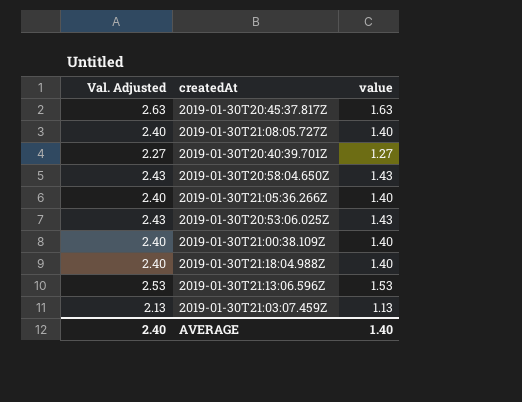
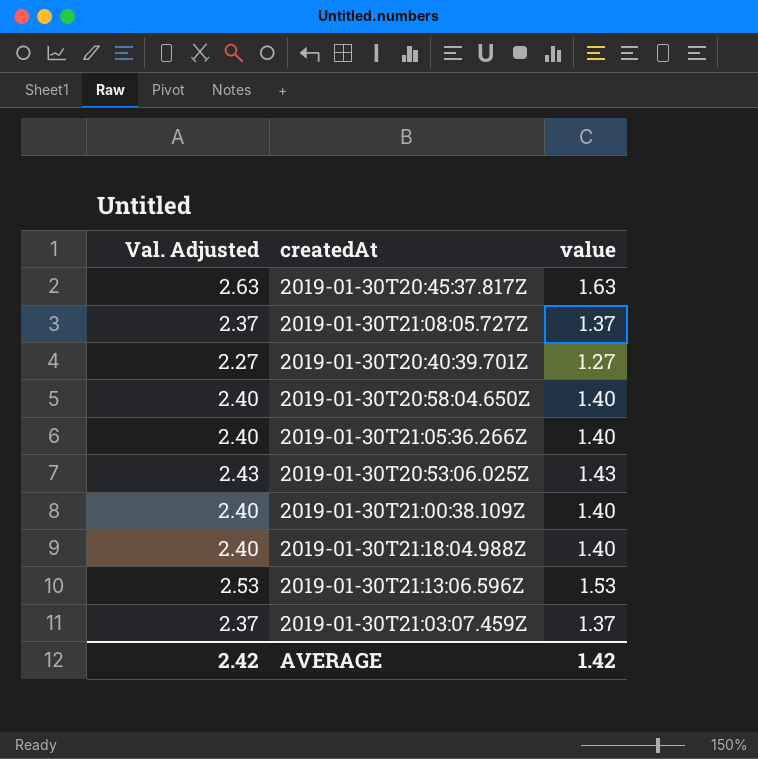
2019-01-30T21:08:05.727Z | Val. Adjusted: 2.40 -> 2.37
2019-01-30T21:08:05.727Z | value: 1.40 -> 1.37
2019-01-30T20:58:04.650Z | Val. Adjusted: 2.43 -> 2.40
2019-01-30T20:58:04.650Z | value: 1.43 -> 1.40
2019-01-30T21:03:07.459Z | Val. Adjusted: 2.13 -> 2.37
2019-01-30T21:03:07.459Z | value: 1.13 -> 1.37
AVERAGE | Val. Adjusted: 2.40 -> 2.42
AVERAGE | value: 1.40 -> 1.42

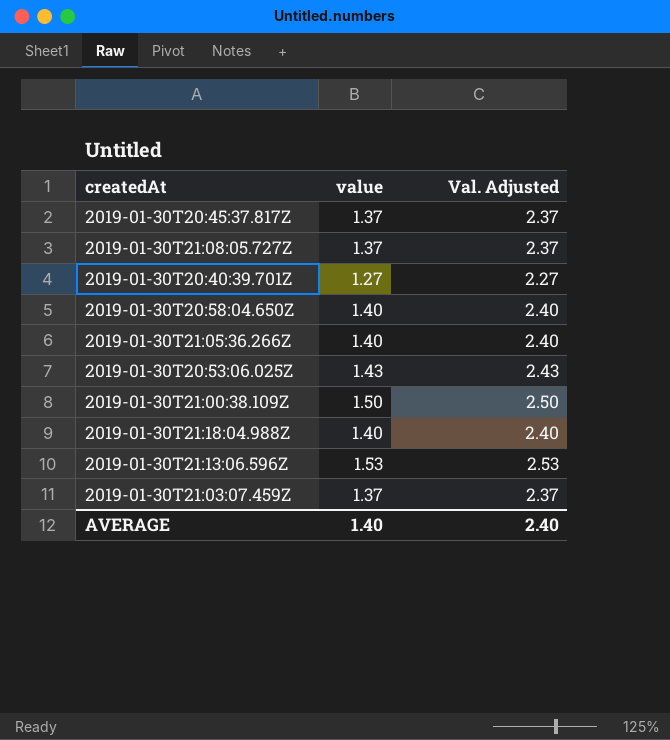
column Val. Adjusted | position: 1 -> 3
2019-01-30T20:45:37.817Z | value: 1.63 -> 1.37
2019-01-30T20:45:37.817Z | Val. Adjusted: 2.63 -> 2.37
2019-01-30T21:00:38.109Z | value: 1.40 -> 1.50
2019-01-30T21:00:38.109Z | Val. Adjusted: 2.40 -> 2.50
AVERAGE | value: 1.42 -> 1.40
AVERAGE | Val. Adjusted: 2.42 -> 2.40

